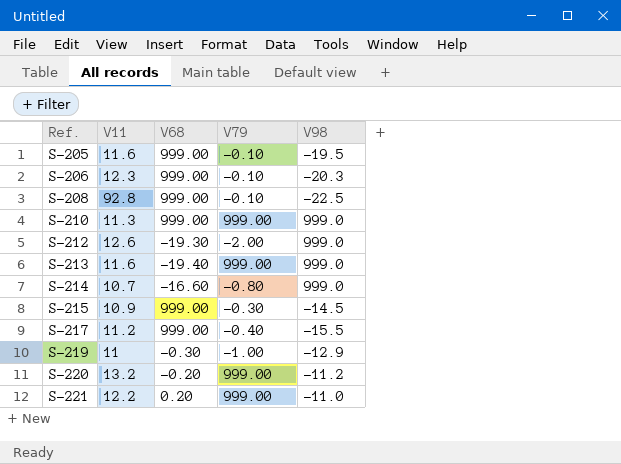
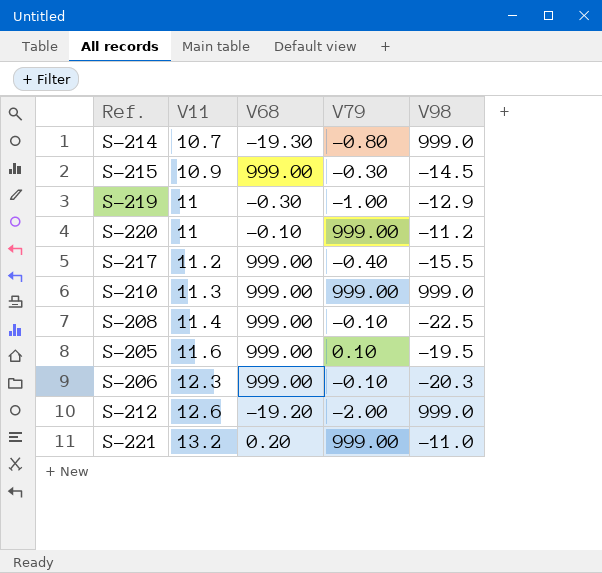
row order: Ref. ascending -> V11 ascending
row S-213: 11.6 | -19.40 | 999.00 | 999.0 -> none
S-214 | V68: -16.60 -> -19.30
S-220 | V11: 13.2 -> 11
S-220 | V68: -0.20 -> -0.10
S-208 | V11: 92.8 -> 11.4
S-205 | V79: -0.10 -> 0.10
S-212 | V68: -19.30 -> -19.20
S-221 | V11: 12.2 -> 13.2

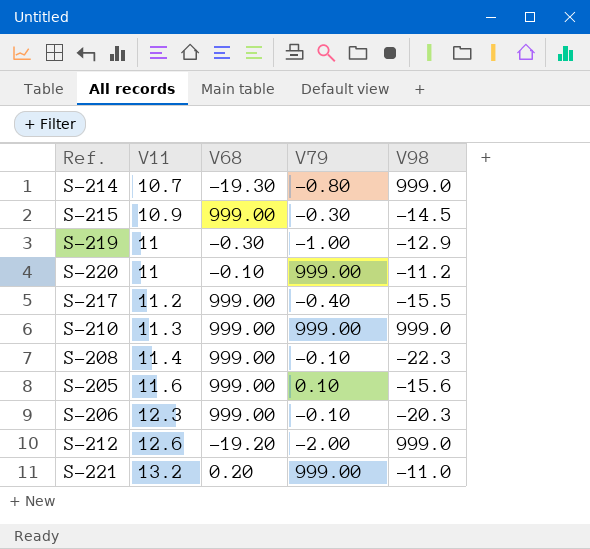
S-208 | V98: -22.5 -> -22.3
S-205 | V98: -19.5 -> -15.6

